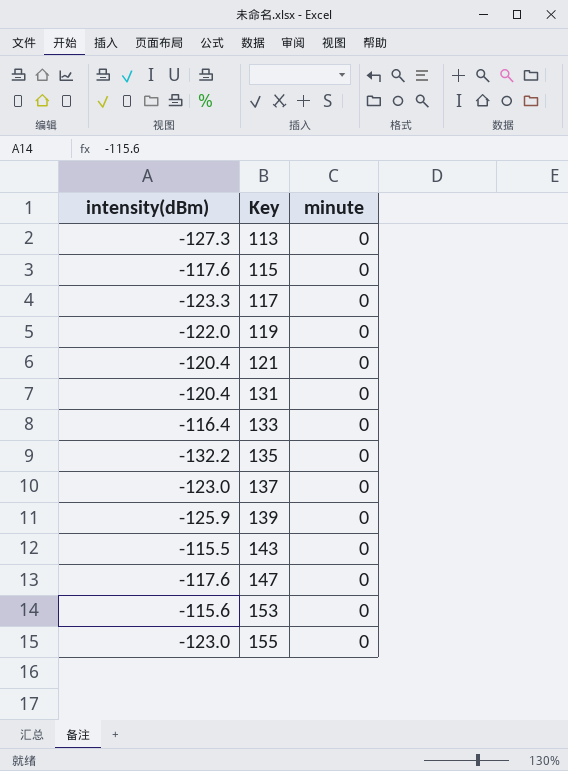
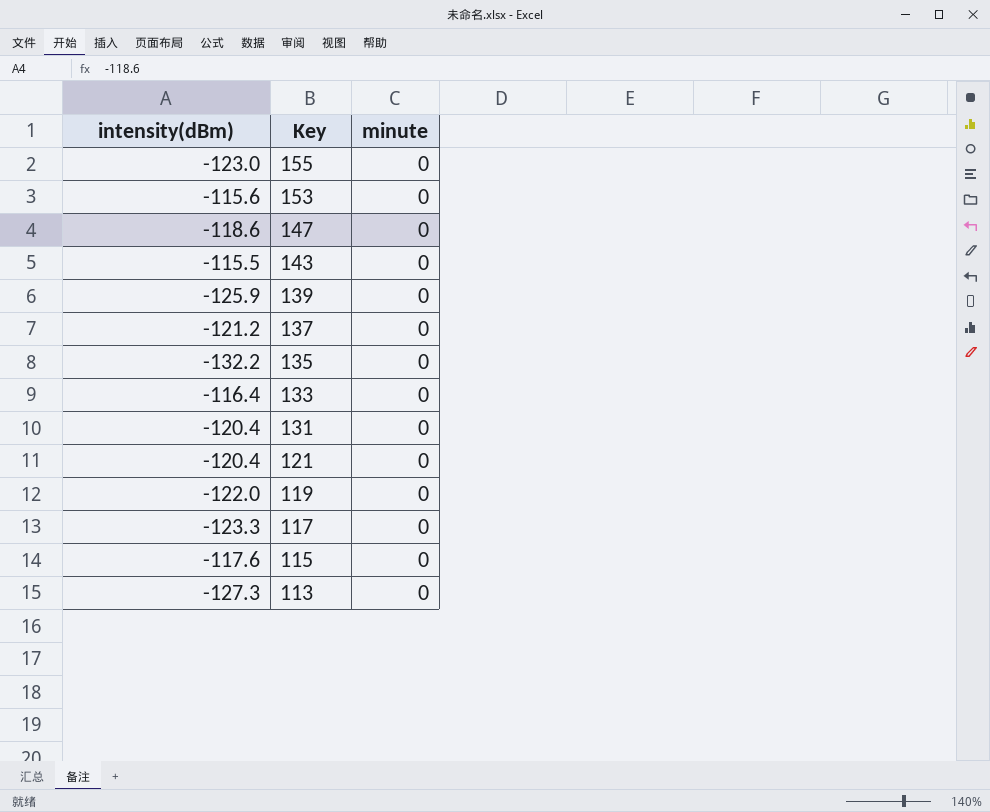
row order: Key ascending -> Key descending
147 | intensity(dBm): -117.6 -> -118.6
137 | intensity(dBm): -123.0 -> -121.2

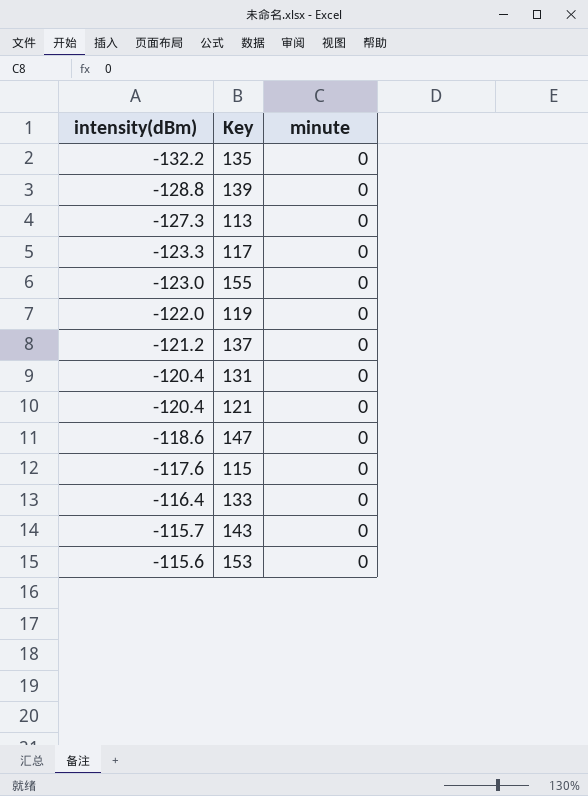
row order: Key descending -> intensity(dBm) ascending
139 | intensity(dBm): -125.9 -> -128.8
143 | intensity(dBm): -115.5 -> -115.7

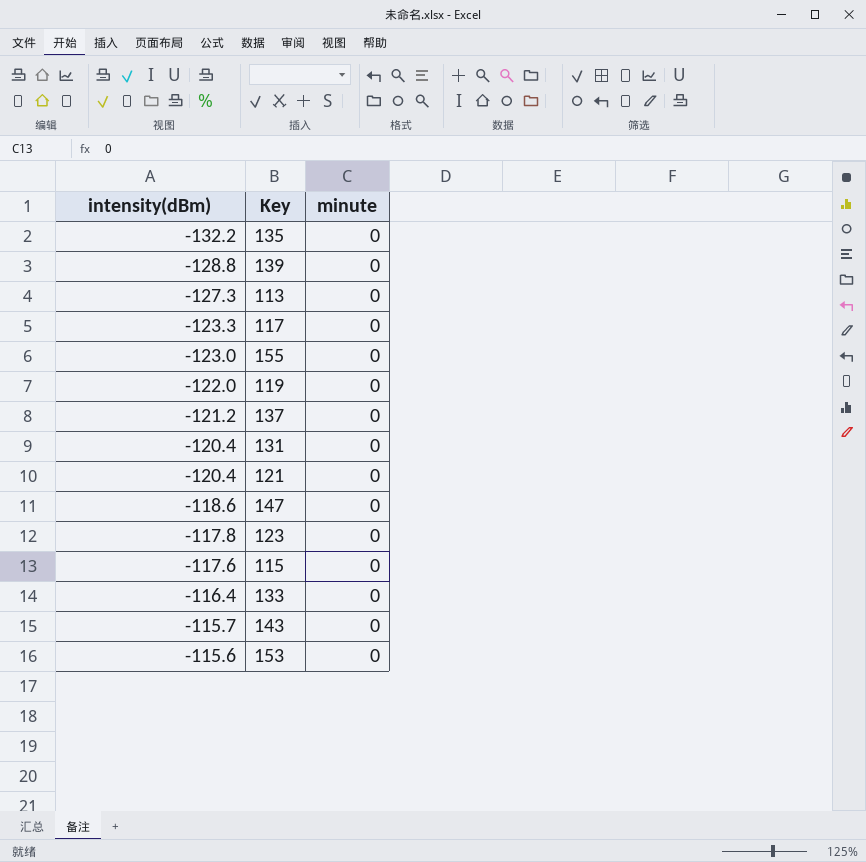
row 123: none -> -117.8 | 0

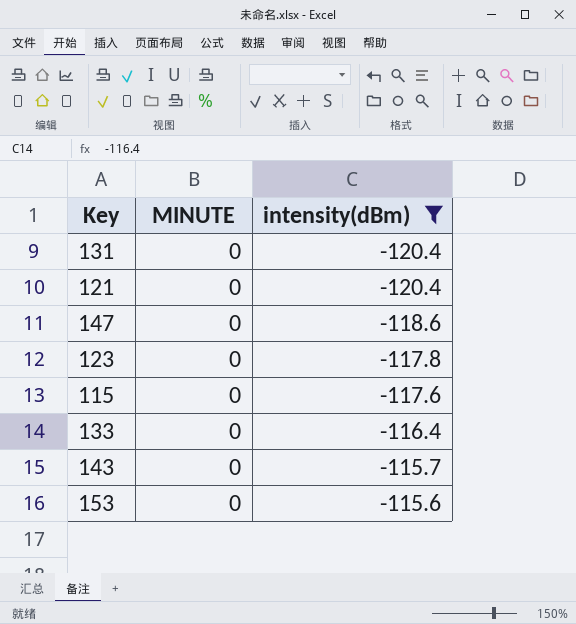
filter: none -> intensity(dBm) >= -120.4
column name: minute -> MINUTE
column intensity(dBm) | position: 1 -> 3

